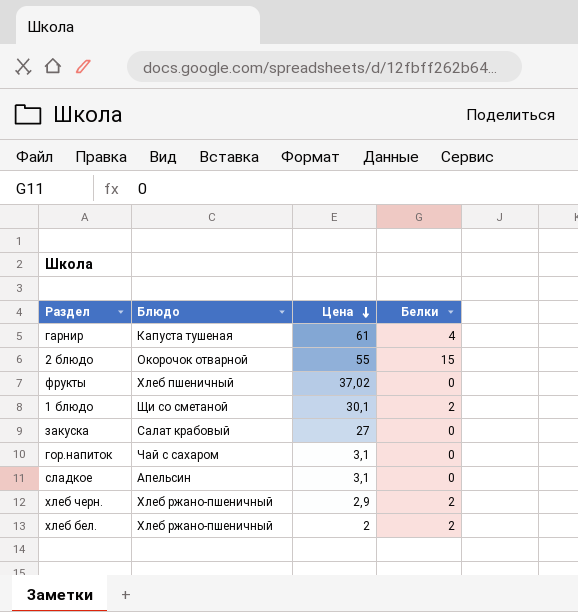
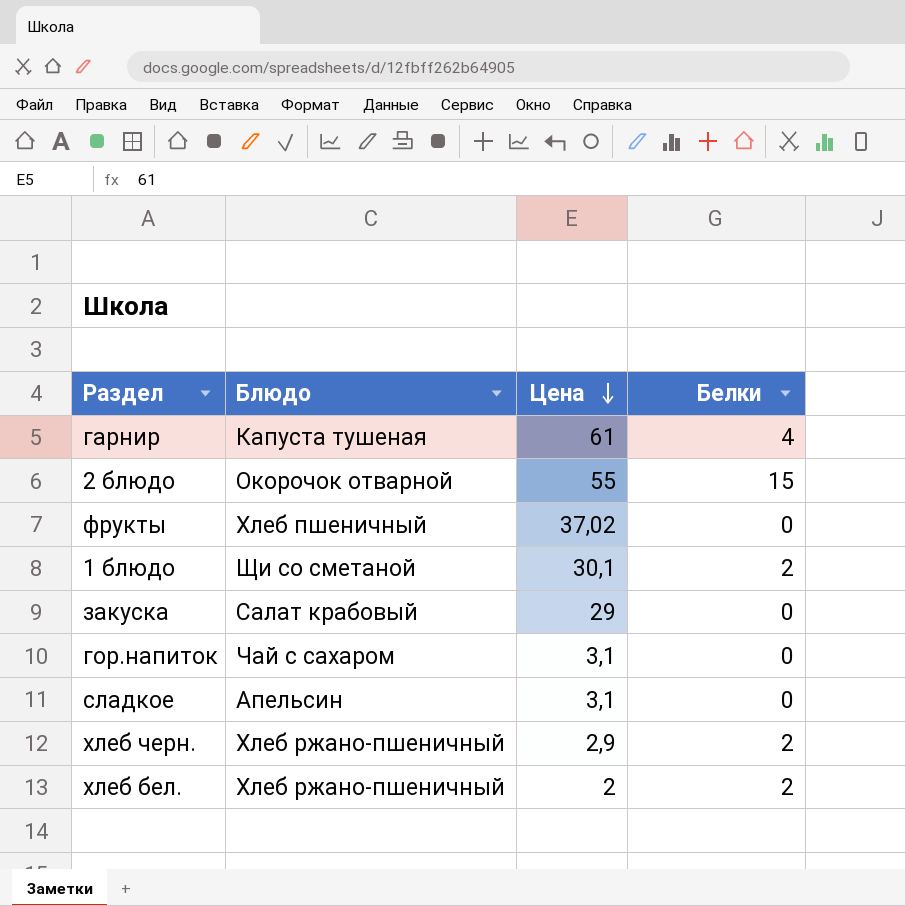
закуска | Цена: 27 -> 29

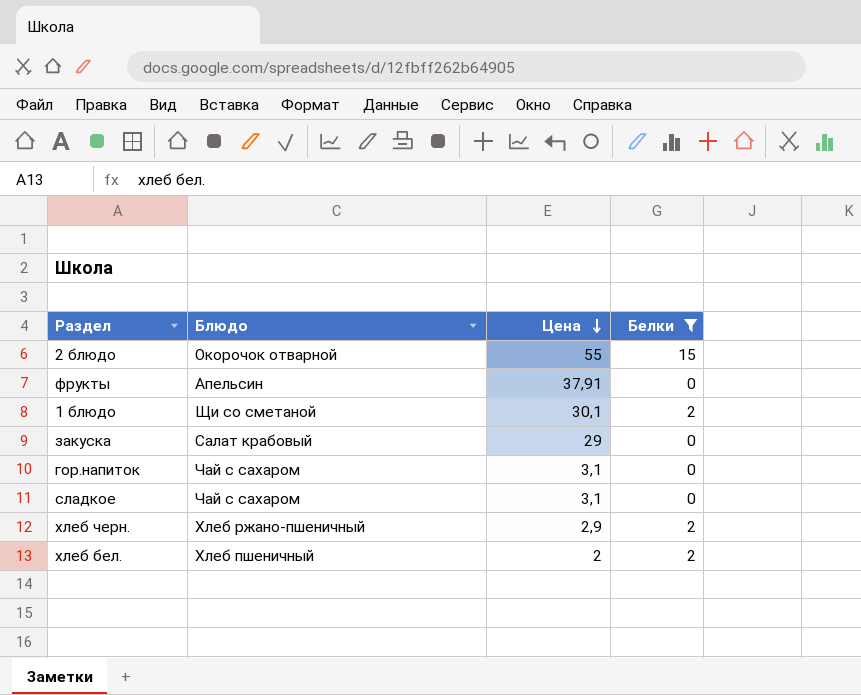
filter: none -> Белки != 4
фрукты | Блюдо: Хлеб пшеничный -> Апельсин
фрукты | Цена: 37,02 -> 37,91
сладкое | Блюдо: Апельсин -> Чай с сахаром
хлеб бел. | Блюдо: Хлеб ржано-пшеничный -> Хлеб пшеничный

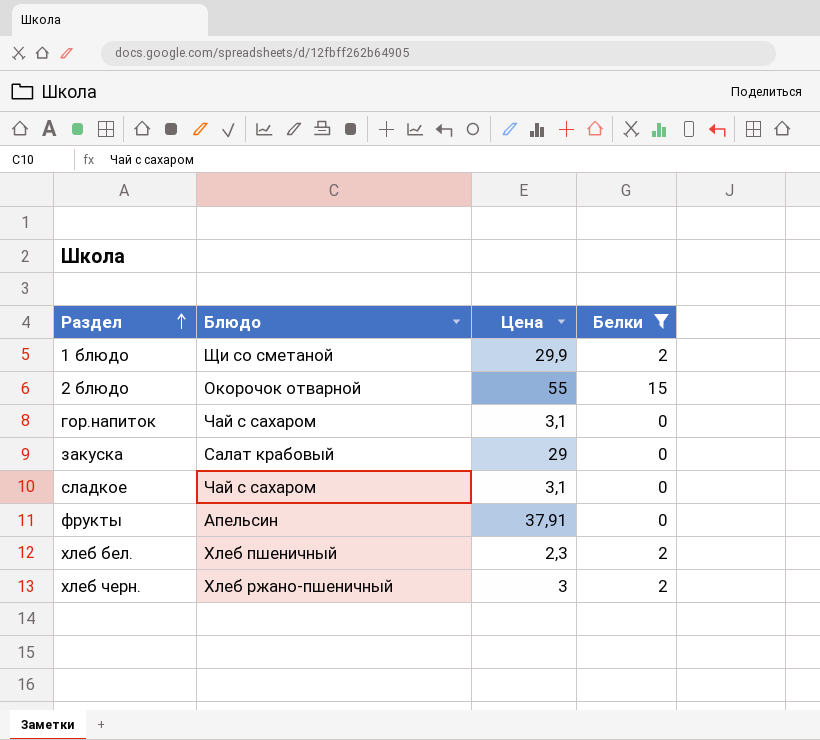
row order: Цена descending -> Раздел ascending
1 блюдо | Цена: 30,1 -> 29,9
хлеб бел. | Цена: 2 -> 2,3
хлеб черн. | Цена: 2,9 -> 3

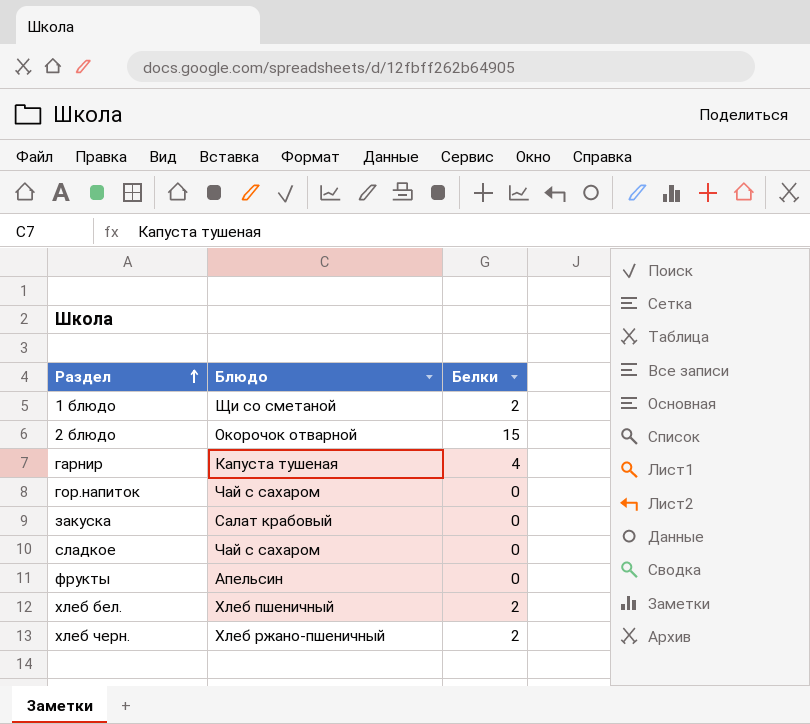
filter: Белки != 4 -> none
column Цена | position: 3 -> none

